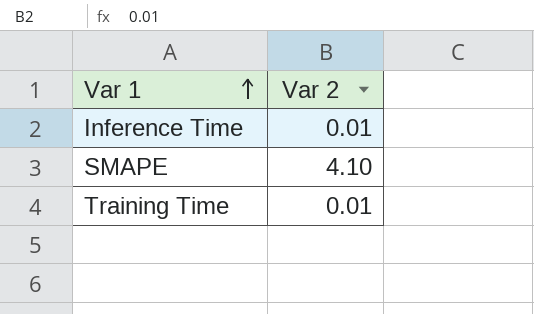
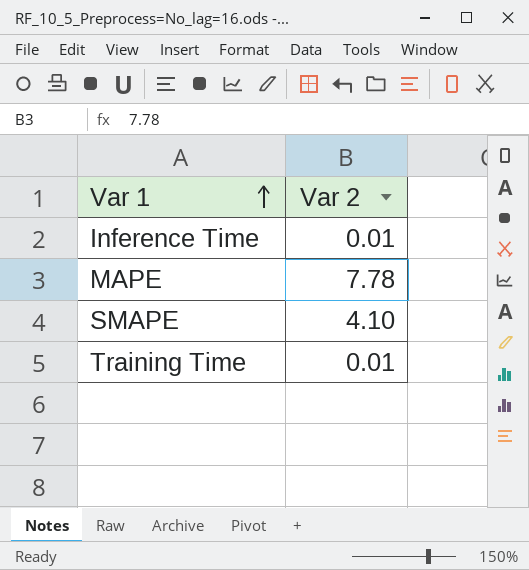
row MAPE: none -> 7.78

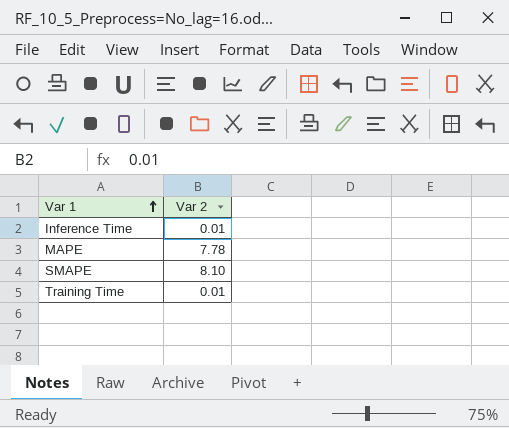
SMAPE | Var 2: 4.10 -> 8.10

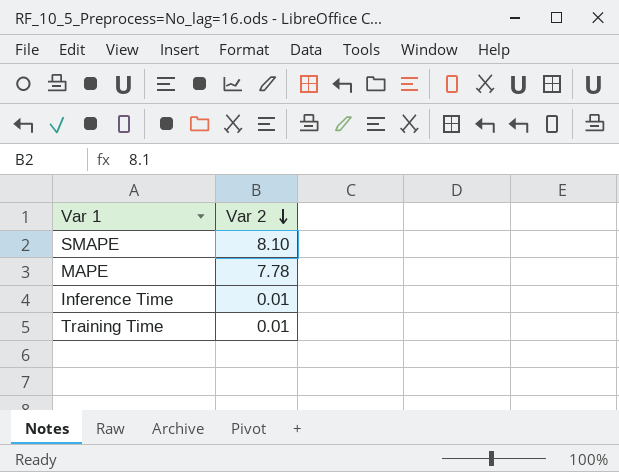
row order: Var 1 ascending -> Var 2 descending

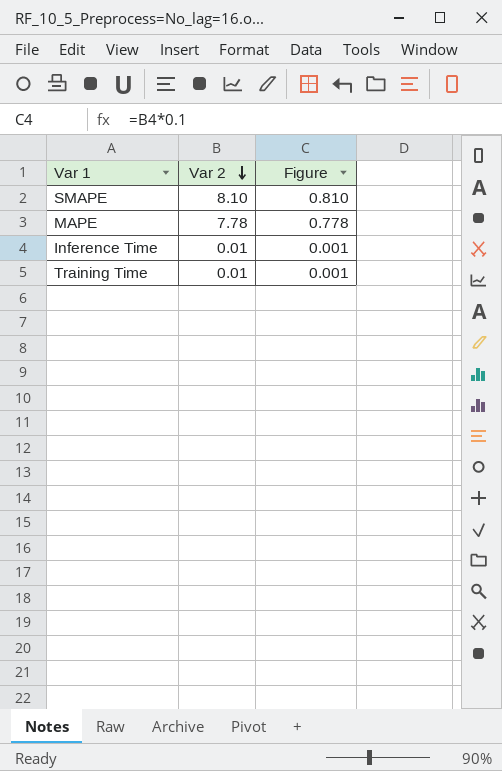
column Figure | formula: none -> [Var 2] * 0.1

